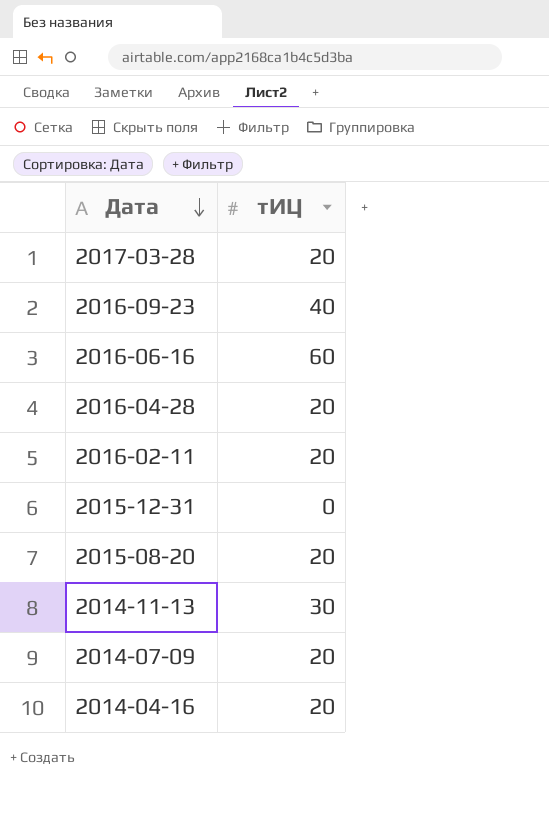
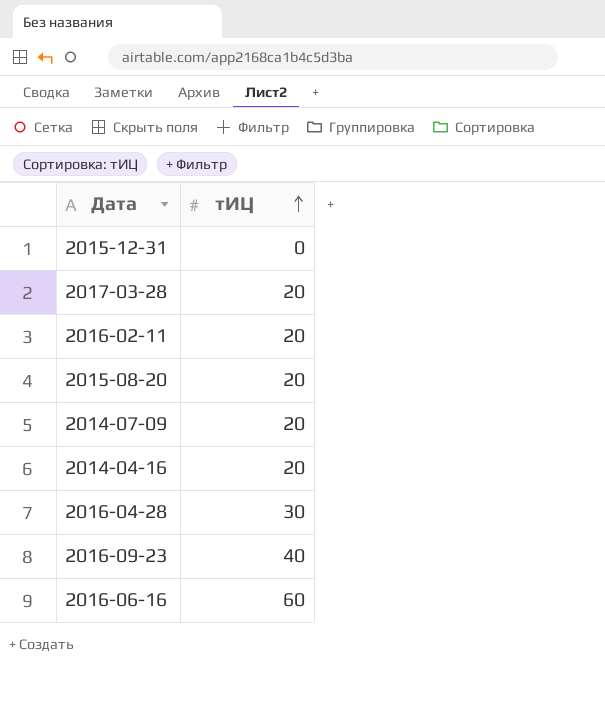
row order: Дата descending -> тИЦ ascending
row 2014-11-13: 30 -> none
2016-04-28 | тИЦ: 20 -> 30

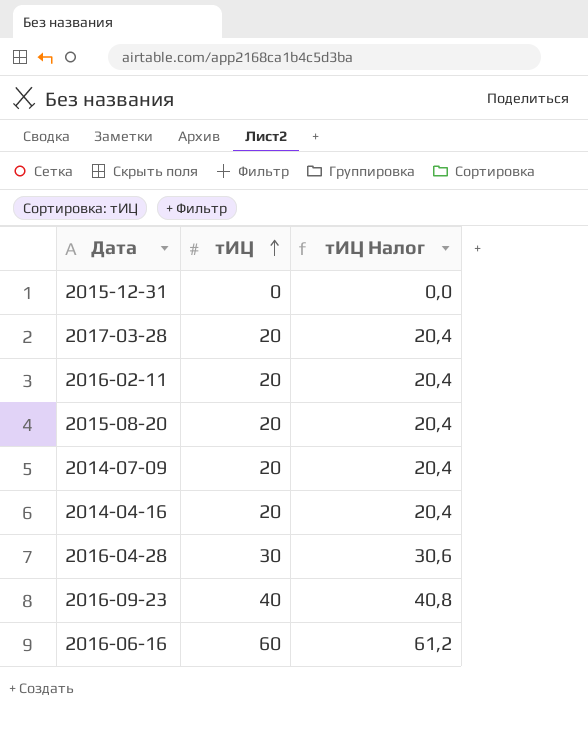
column тИЦ Налог | formula: none -> [тИЦ] * 1,02

